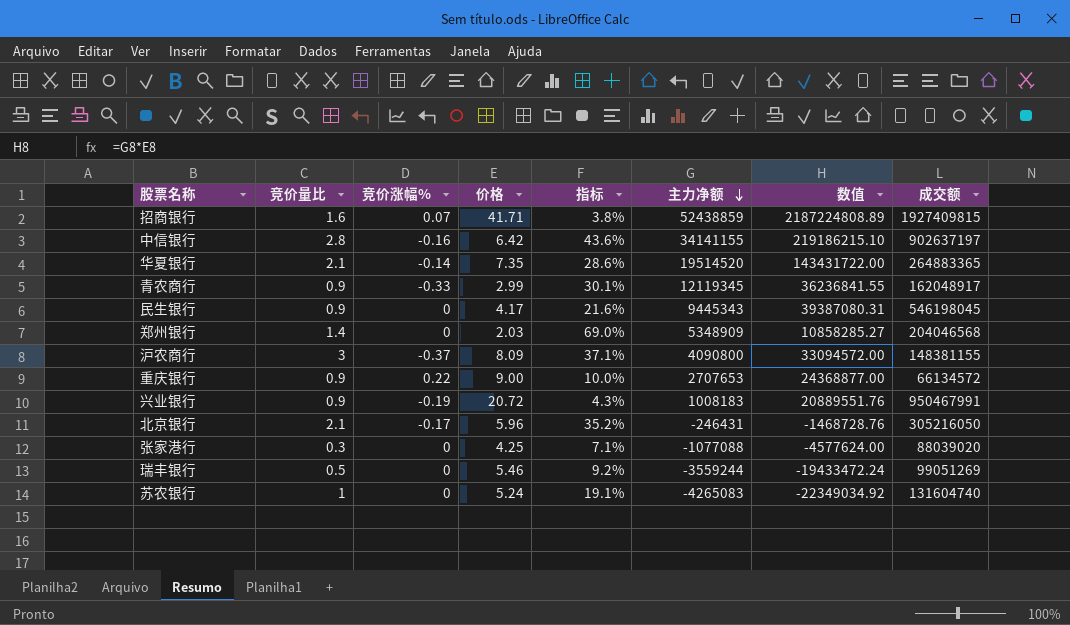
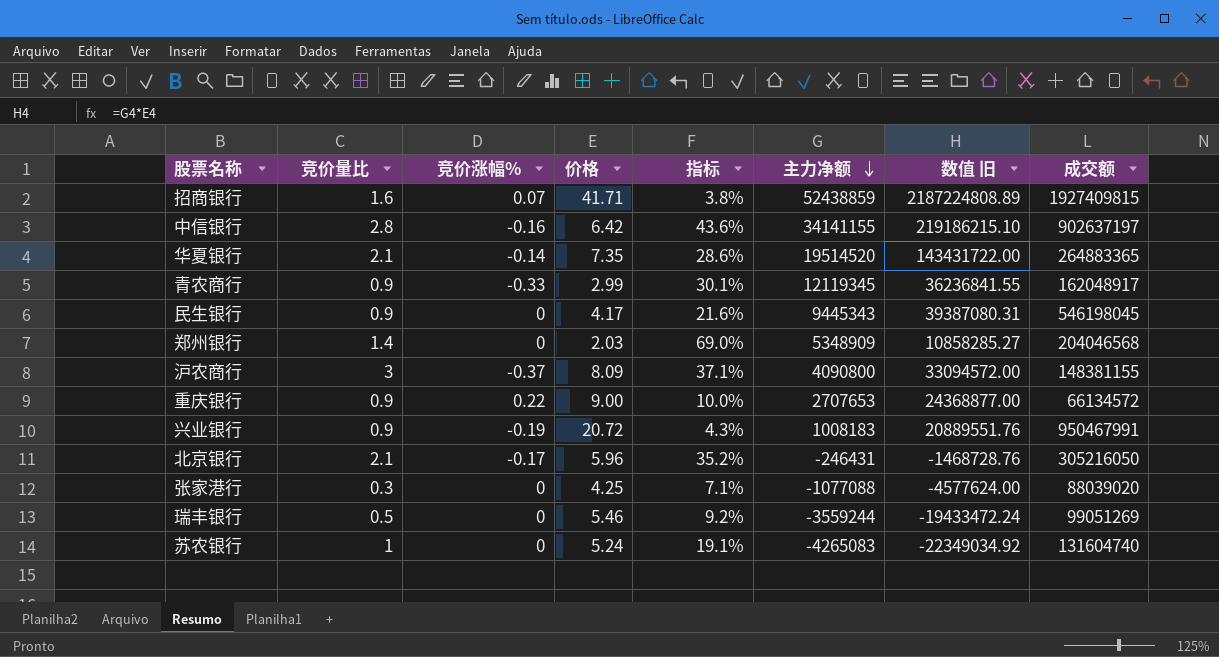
column name: 数值 -> 数值 旧

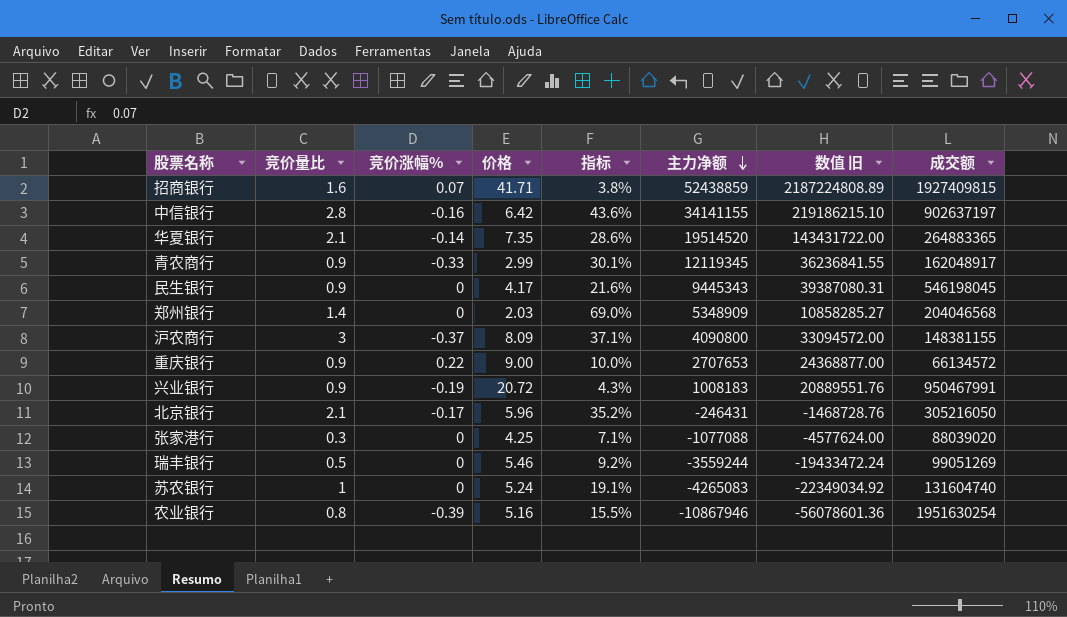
row 农业银行: none -> 0.8 | -0.39 | 5.16 | 15.5% | -10867946 | -56078601.36 | 1951630254

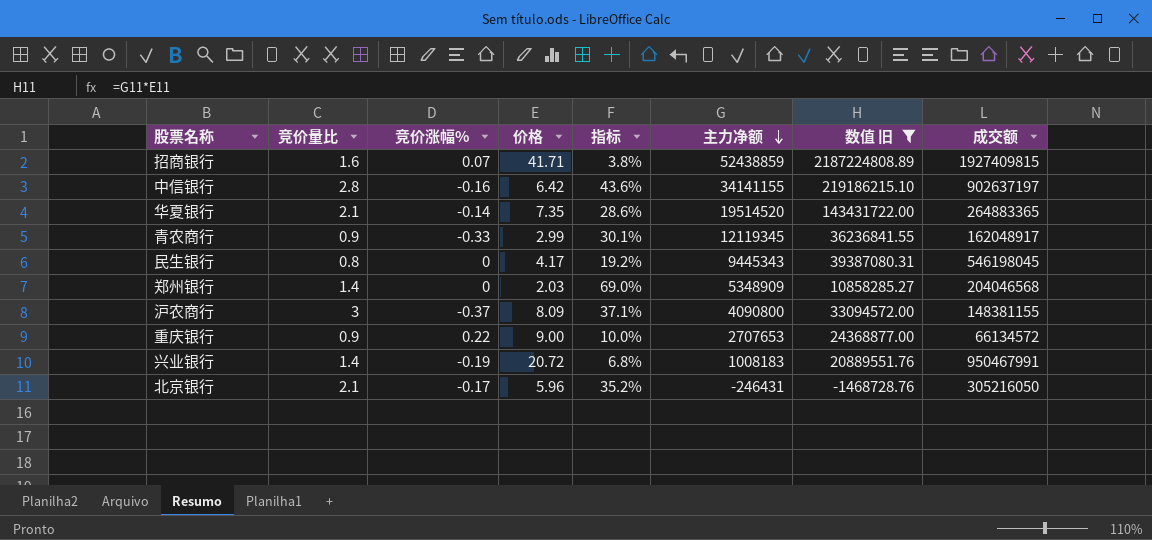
filter: none -> 数值 旧 >= -1468728.76
民生银行 | 竞价量比: 0.9 -> 0.8
民生银行 | 指标: 21.6% -> 19.2%
兴业银行 | 竞价量比: 0.9 -> 1.4
兴业银行 | 指标: 4.3% -> 6.8%

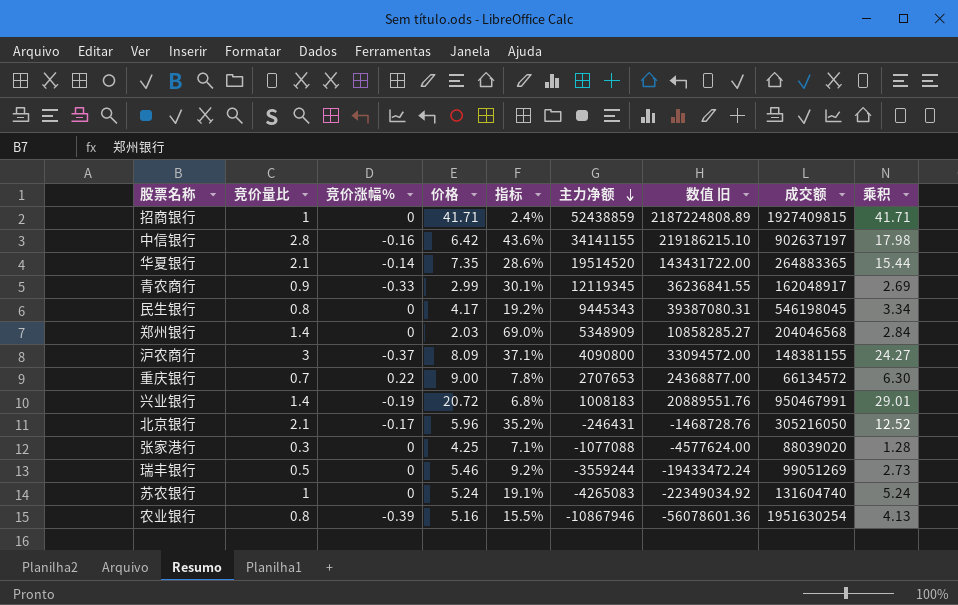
filter: 数值 旧 >= -1468728.76 -> none
column 乘积 | formula: none -> [竞价量比] * [价格]
招商银行 | 竞价量比: 1.6 -> 1
招商银行 | 竞价涨幅%: 0.07 -> 0
招商银行 | 指标: 3.8% -> 2.4%
重庆银行 | 竞价量比: 0.9 -> 0.7
重庆银行 | 指标: 10.0% -> 7.8%

